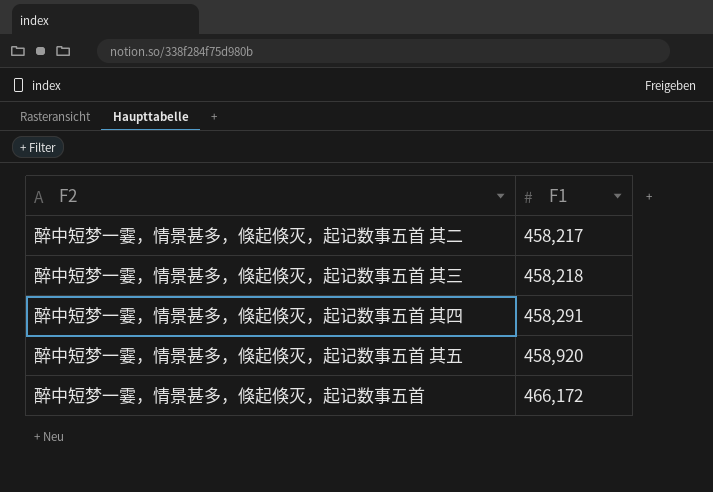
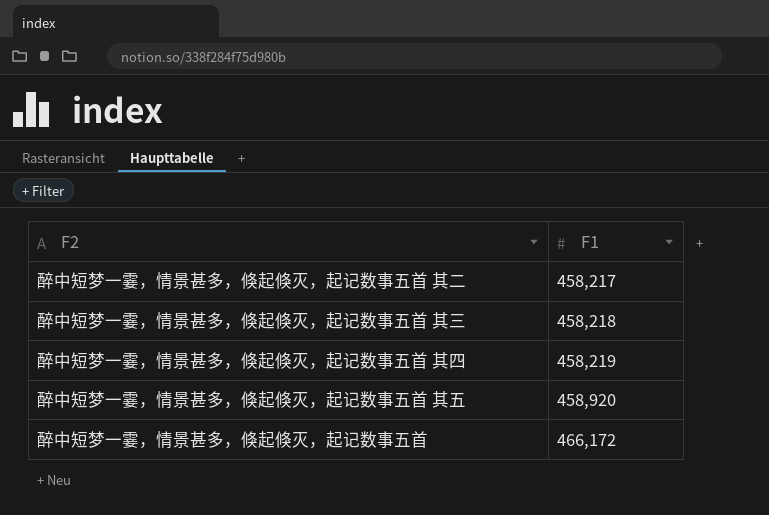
醉中短梦一霎，情景甚多，倏起倏灭，起记数事五首 其四 | F1: 458,291 -> 458,219

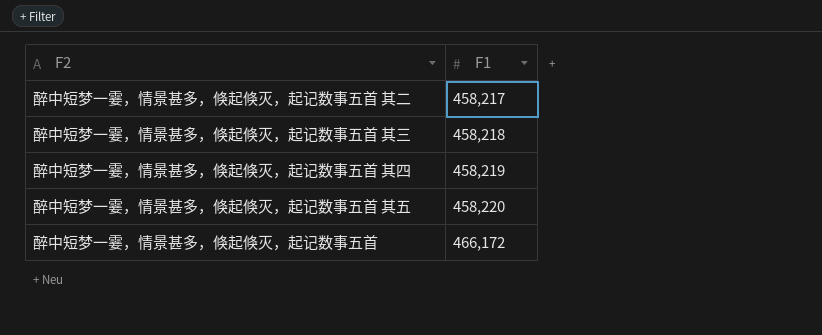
醉中短梦一霎，情景甚多，倏起倏灭，起记数事五首 其五 | F1: 458,920 -> 458,220

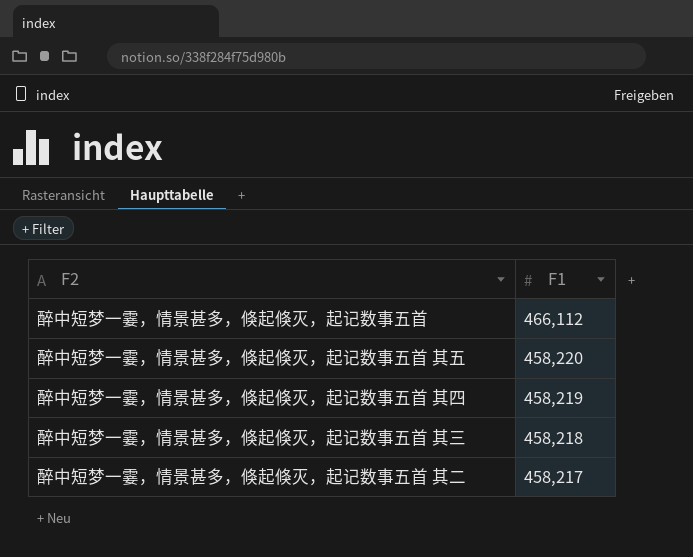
row order: F1 ascending -> F1 descending
醉中短梦一霎，情景甚多，倏起倏灭，起记数事五首 | F1: 466,172 -> 466,112

